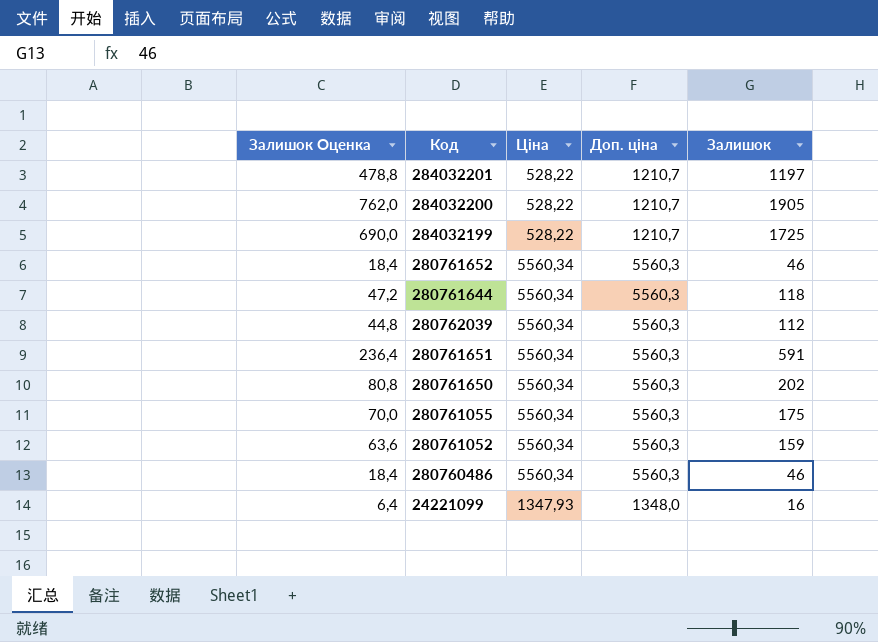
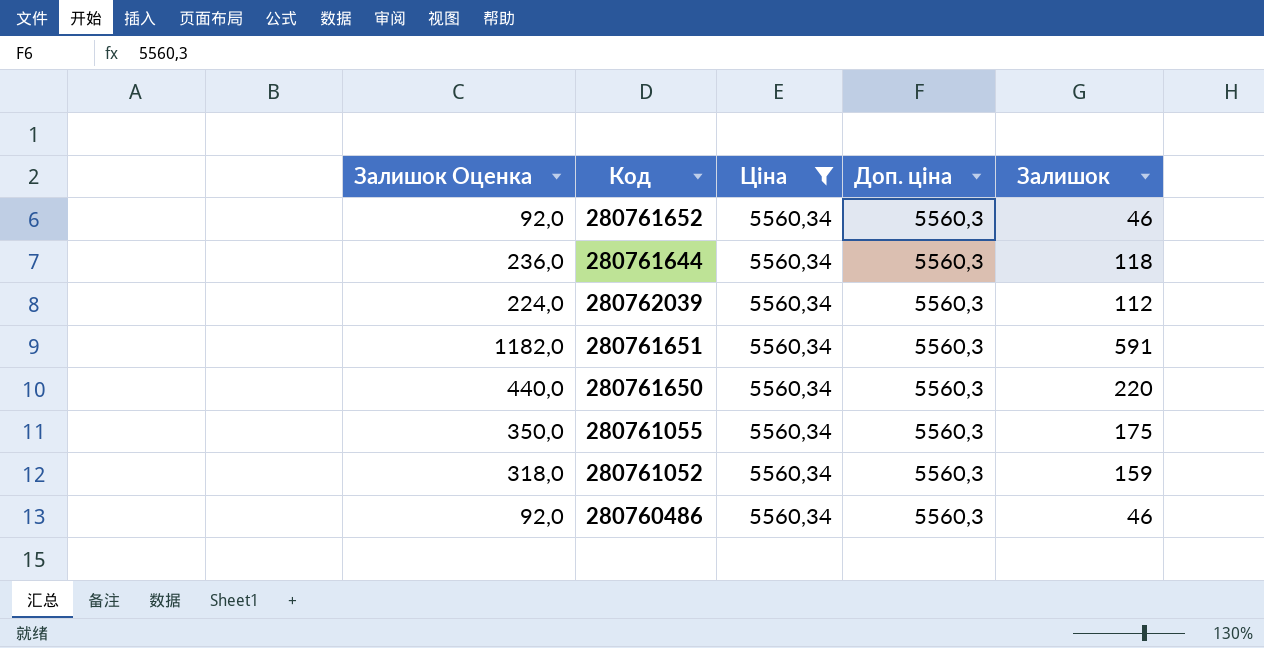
filter: none -> Ціна = 5560,34
column Залишок Оценка | formula: [Залишок] * 0,4 -> [Залишок] * 2
280761650 | Залишок: 202 -> 220

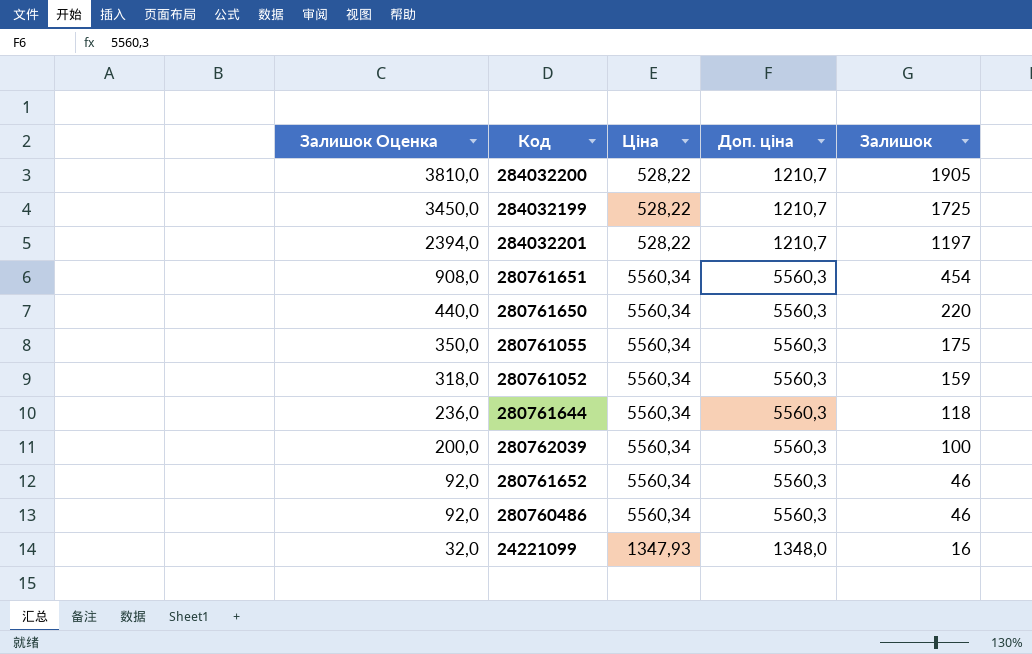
filter: Ціна = 5560,34 -> none
row order: none -> Залишок Оценка descending
280761651 | Залишок Оценка: 1182,0 -> 908,0
280761651 | Залишок: 591 -> 454
280762039 | Залишок Оценка: 224,0 -> 200,0
280762039 | Залишок: 112 -> 100

